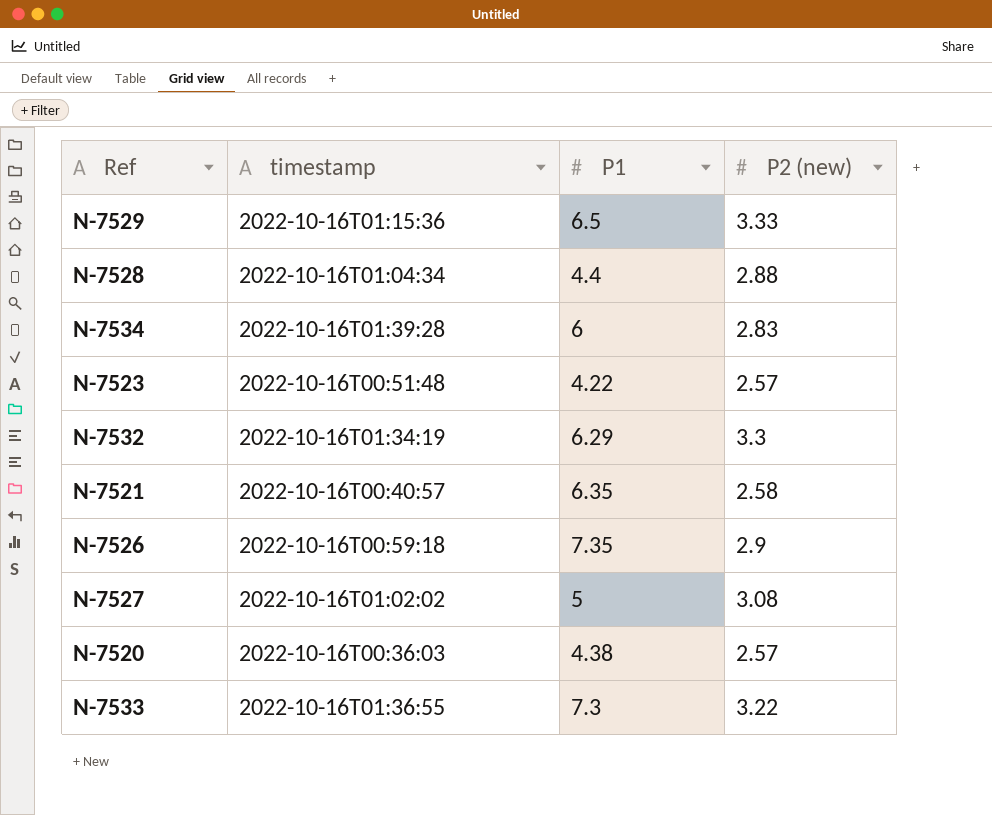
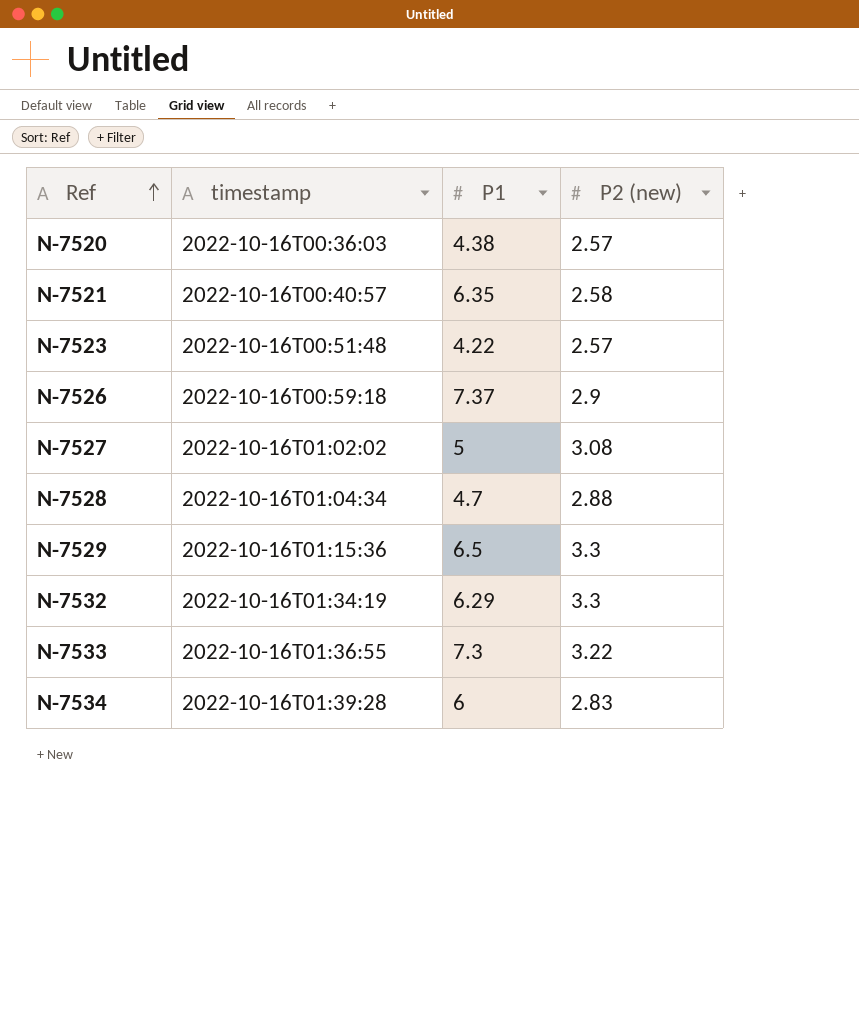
row order: none -> Ref ascending
N-7526 | P1: 7.35 -> 7.37
N-7528 | P1: 4.4 -> 4.7
N-7529 | P2 (new): 3.33 -> 3.3

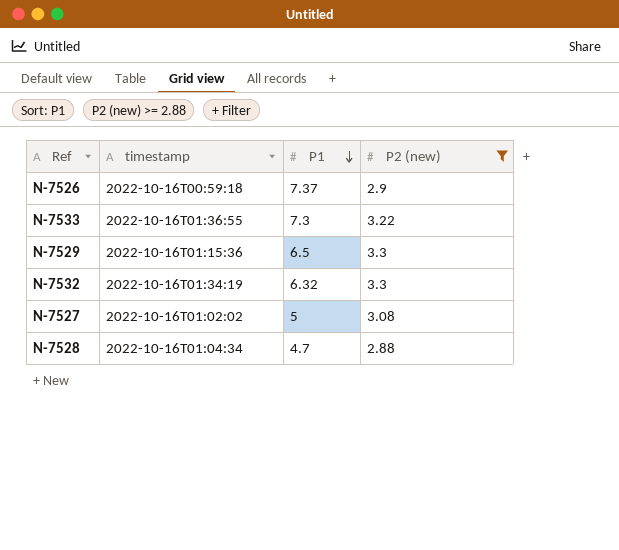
filter: none -> P2 (new) >= 2.88
row order: Ref ascending -> P1 descending
N-7532 | P1: 6.29 -> 6.32

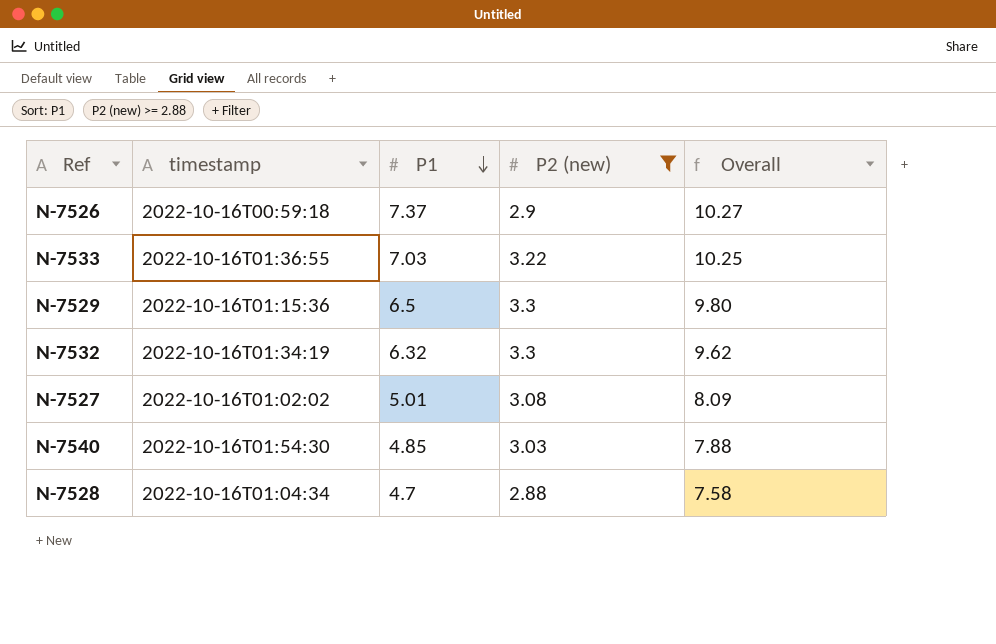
column Overall | formula: none -> [P1] + [P2 (new)]
N-7533 | P1: 7.3 -> 7.03
N-7527 | P1: 5 -> 5.01
row N-7540: none -> 2022-10-16T01:54:30 | 4.85 | 3.03 | 7.88

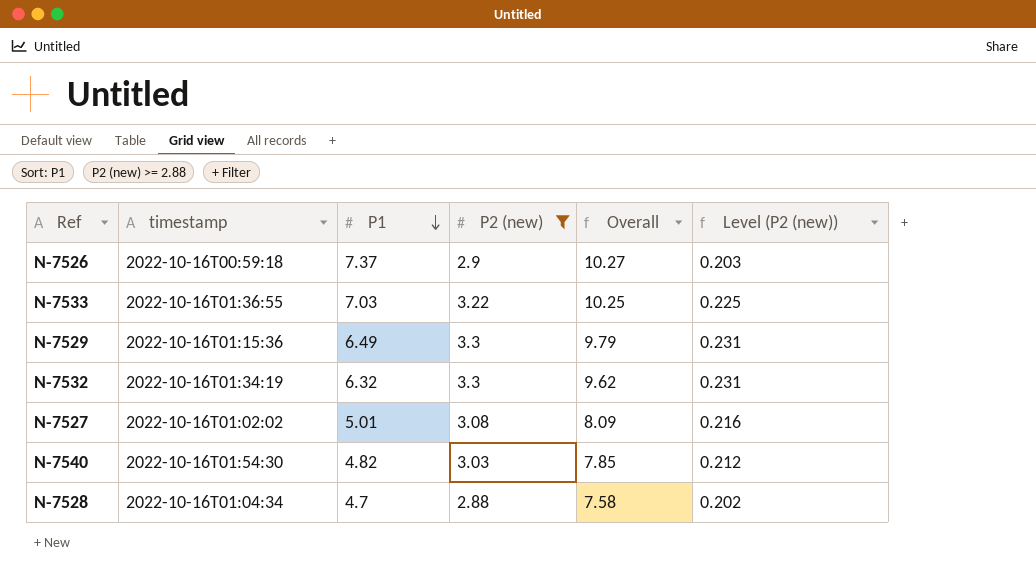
column Level (P2 (new)) | formula: none -> [P2 (new)] * 0.07
N-7529 | P1: 6.5 -> 6.49
N-7529 | Overall: 9.80 -> 9.79
N-7540 | P1: 4.85 -> 4.82
N-7540 | Overall: 7.88 -> 7.85

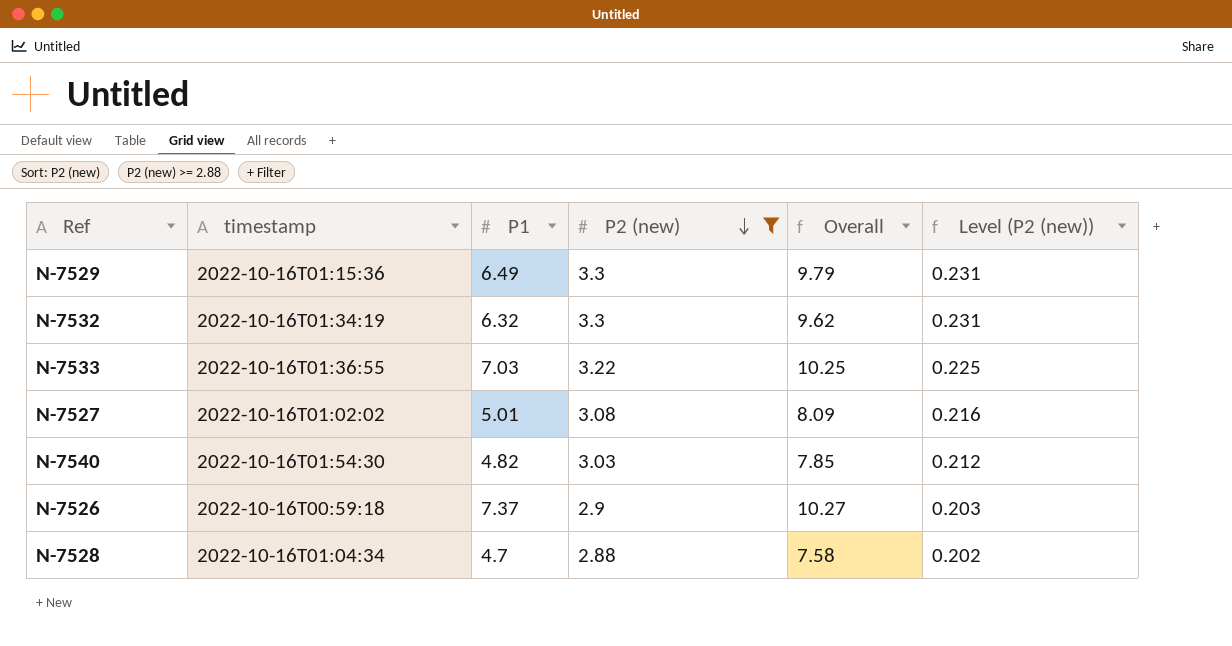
row order: P1 descending -> P2 (new) descending

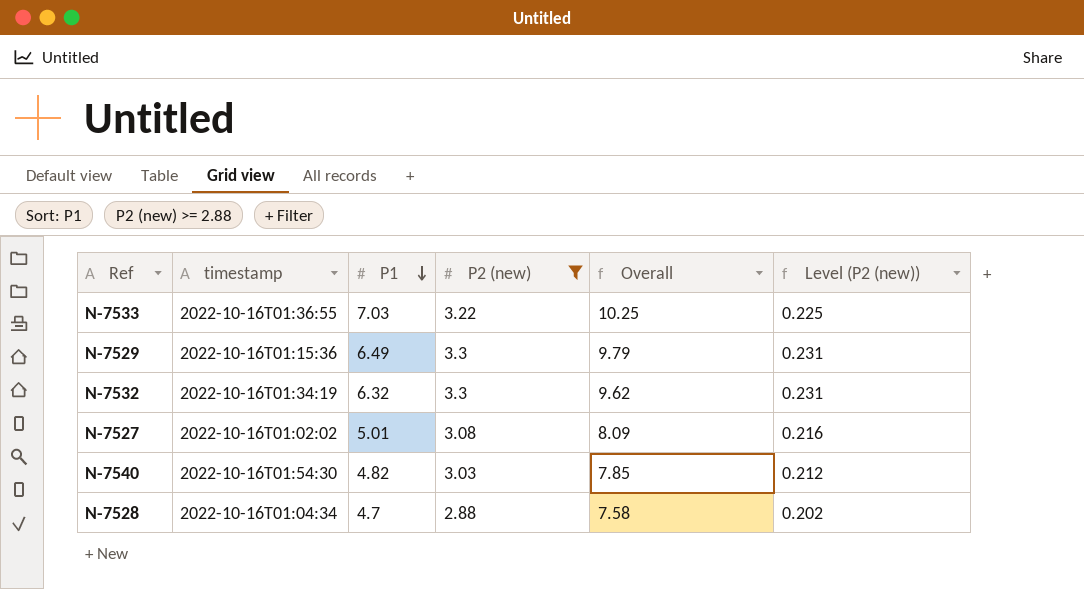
row order: P2 (new) descending -> P1 descending
row N-7526: 2022-10-16T00:59:18 | 7.37 | 2.9 | 10.27 | 0.203 -> none

